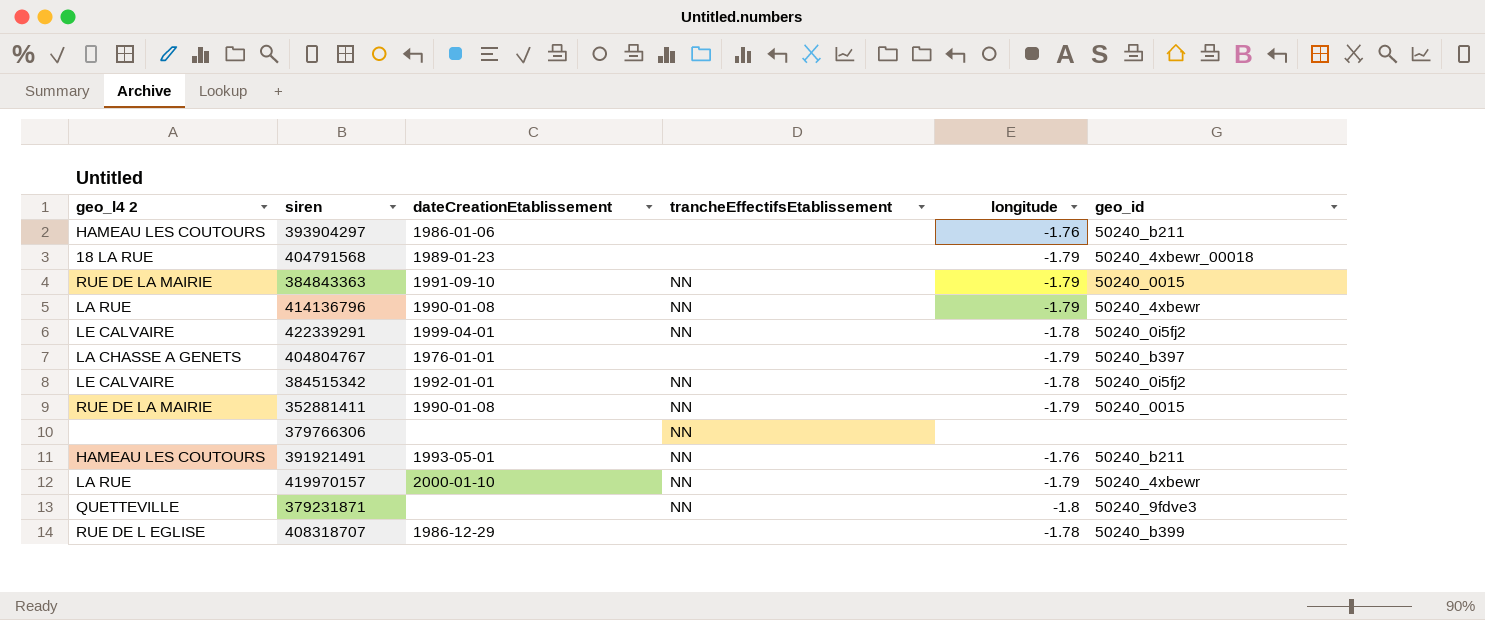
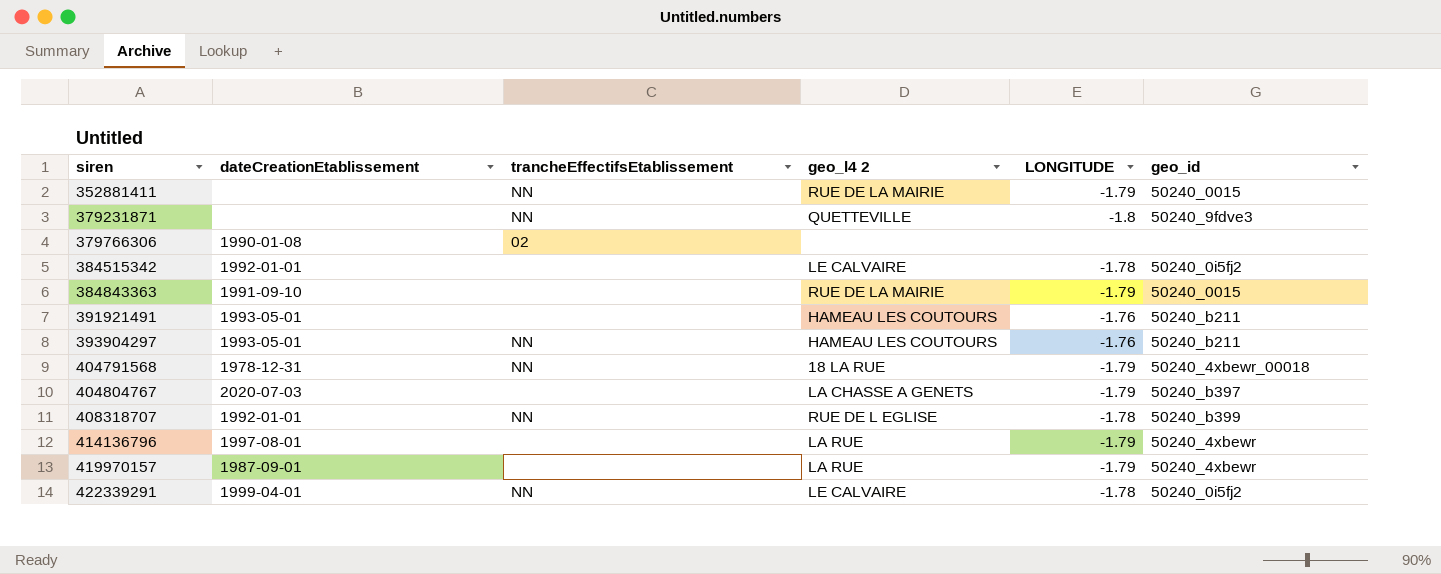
row order: none -> siren ascending
column geo_l4 2 | position: 1 -> 4
column name: longitude -> LONGITUDE
352881411 | dateCreationEtablissement: 1990-01-08 -> none
379766306 | dateCreationEtablissement: none -> 1990-01-08
379766306 | trancheEffectifsEtablissement: NN -> 02
384515342 | trancheEffectifsEtablissement: NN -> none
384843363 | trancheEffectifsEtablissement: NN -> none
391921491 | trancheEffectifsEtablissement: NN -> none
393904297 | dateCreationEtablissement: 1986-01-06 -> 1993-05-01
393904297 | trancheEffectifsEtablissement: none -> NN
404791568 | dateCreationEtablissement: 1989-01-23 -> 1978-12-31
404791568 | trancheEffectifsEtablissement: none -> NN
404804767 | dateCreationEtablissement: 1976-01-01 -> 2020-07-03
408318707 | dateCreationEtablissement: 1986-12-29 -> 1992-01-01
408318707 | trancheEffectifsEtablissement: none -> NN
414136796 | dateCreationEtablissement: 1990-01-08 -> 1997-08-01
414136796 | trancheEffectifsEtablissement: NN -> none
419970157 | dateCreationEtablissement: 2000-01-10 -> 1987-09-01
419970157 | trancheEffectifsEtablissement: NN -> none

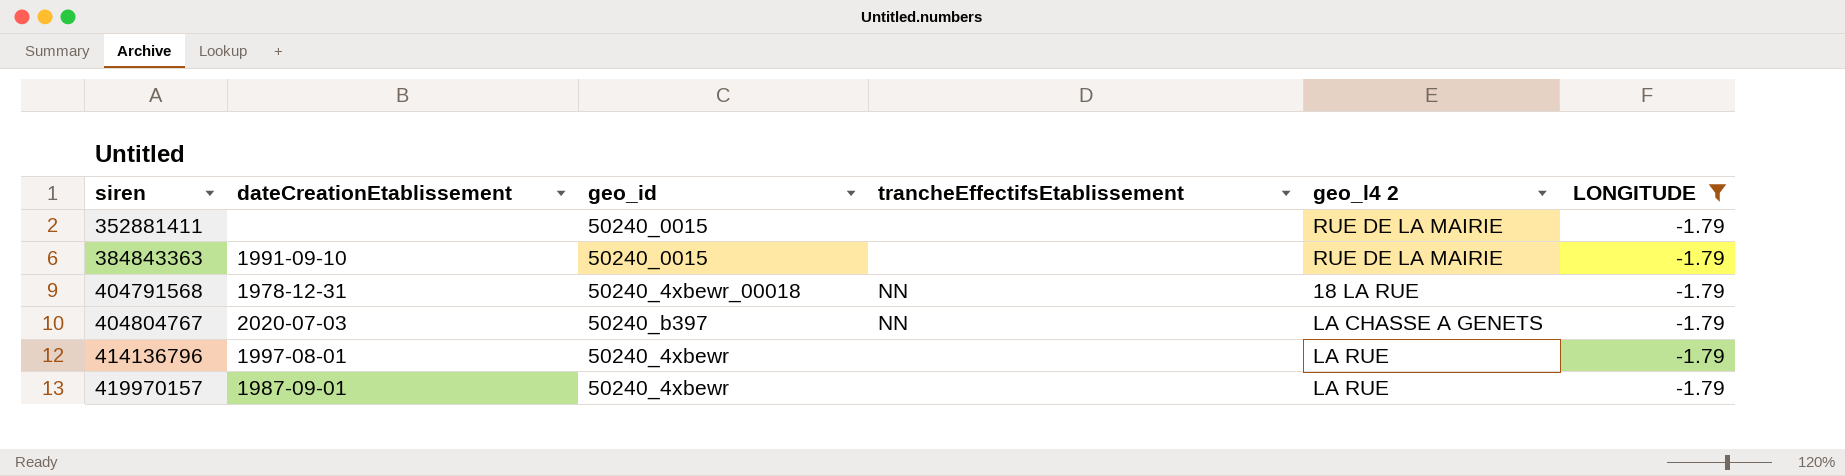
filter: none -> LONGITUDE = -1.79
column geo_id | position: 6 -> 3
352881411 | trancheEffectifsEtablissement: NN -> none
404804767 | trancheEffectifsEtablissement: none -> NN

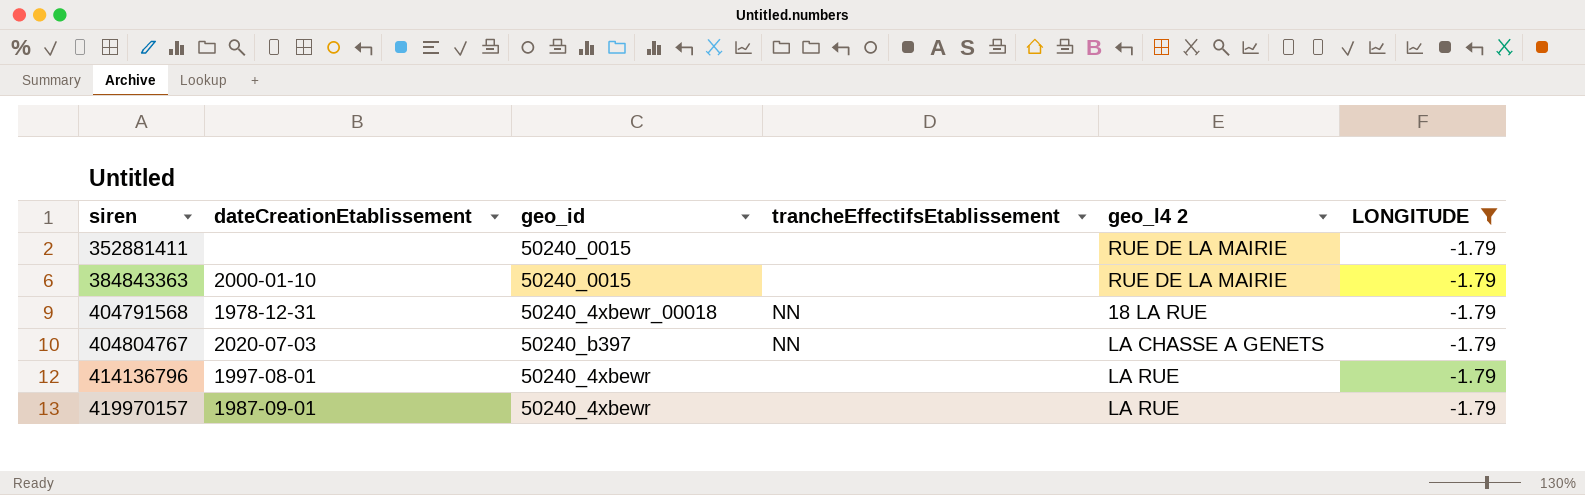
384843363 | dateCreationEtablissement: 1991-09-10 -> 2000-01-10

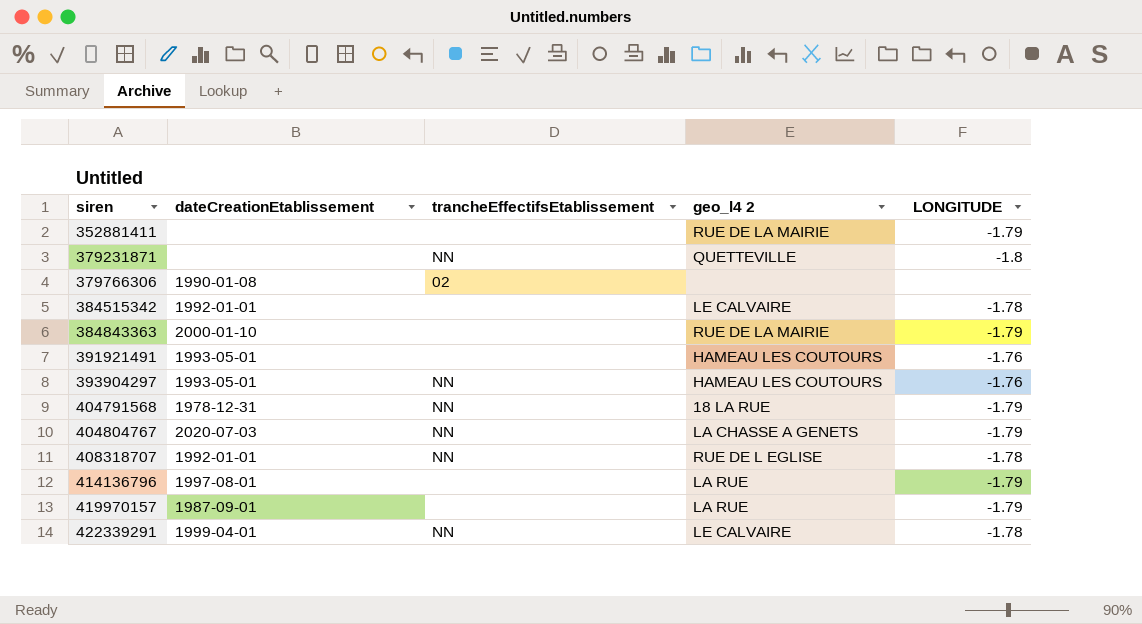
filter: LONGITUDE = -1.79 -> none
column geo_id | position: 3 -> none

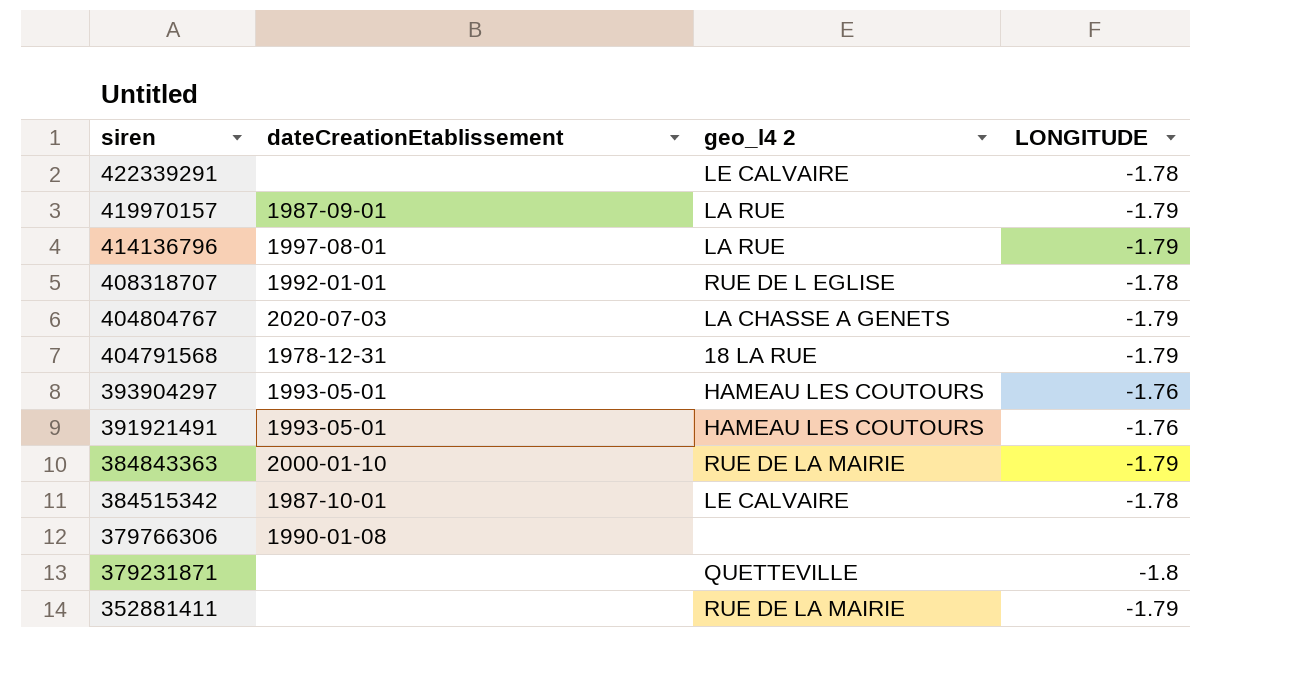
row order: siren ascending -> siren descending
column trancheEffectifsEtablissement | position: 3 -> none
422339291 | dateCreationEtablissement: 1999-04-01 -> none
384515342 | dateCreationEtablissement: 1992-01-01 -> 1987-10-01

